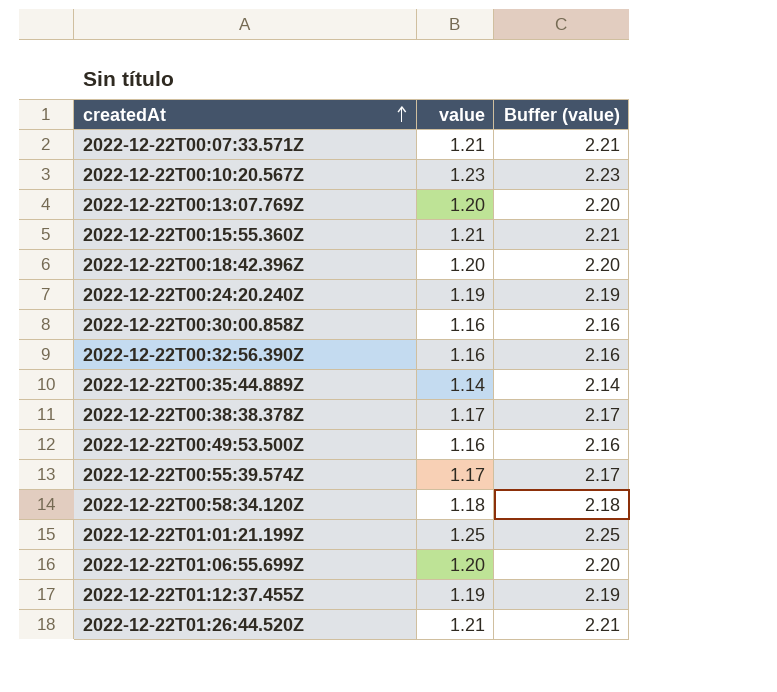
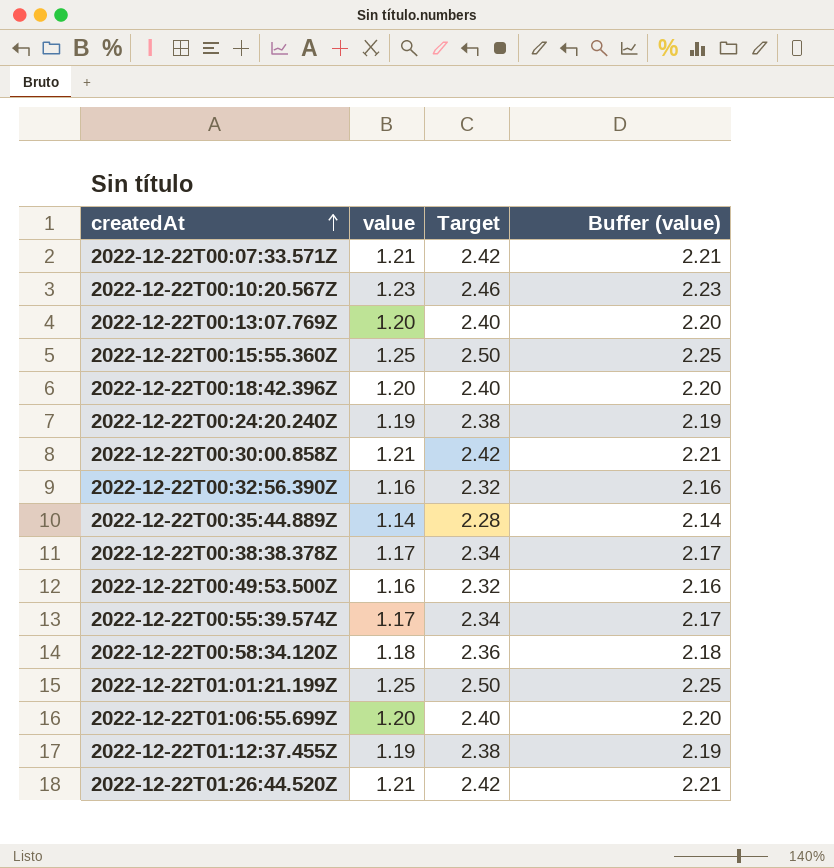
column Target | formula: none -> [value] * 2
2022-12-22T00:15:55.360Z | value: 1.21 -> 1.25
2022-12-22T00:15:55.360Z | Buffer (value): 2.21 -> 2.25
2022-12-22T00:30:00.858Z | value: 1.16 -> 1.21
2022-12-22T00:30:00.858Z | Buffer (value): 2.16 -> 2.21

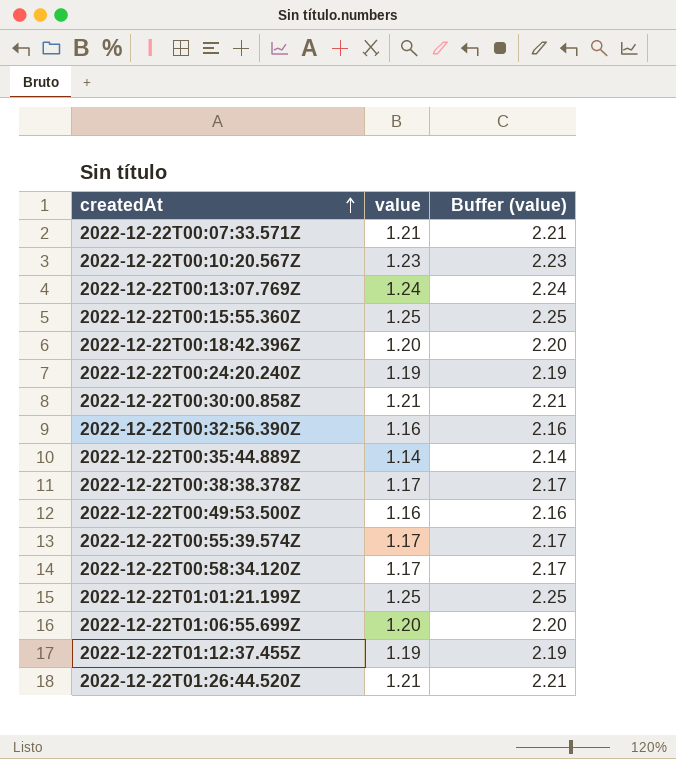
column Target | formula: [value] * 2 -> none
2022-12-22T00:13:07.769Z | value: 1.20 -> 1.24
2022-12-22T00:13:07.769Z | Buffer (value): 2.20 -> 2.24
2022-12-22T00:58:34.120Z | value: 1.18 -> 1.17
2022-12-22T00:58:34.120Z | Buffer (value): 2.18 -> 2.17

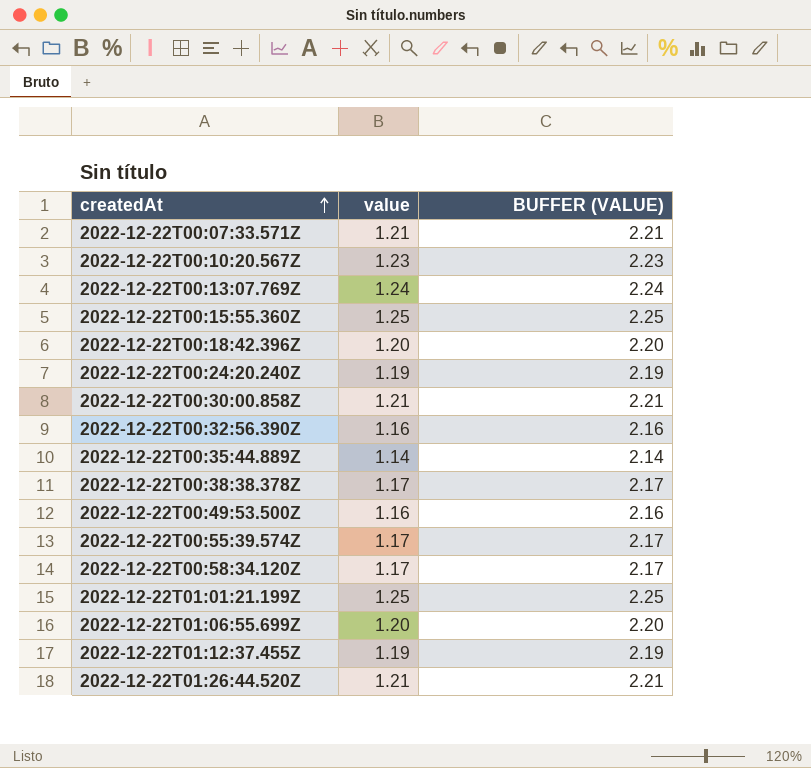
column name: Buffer (value) -> BUFFER (VALUE)

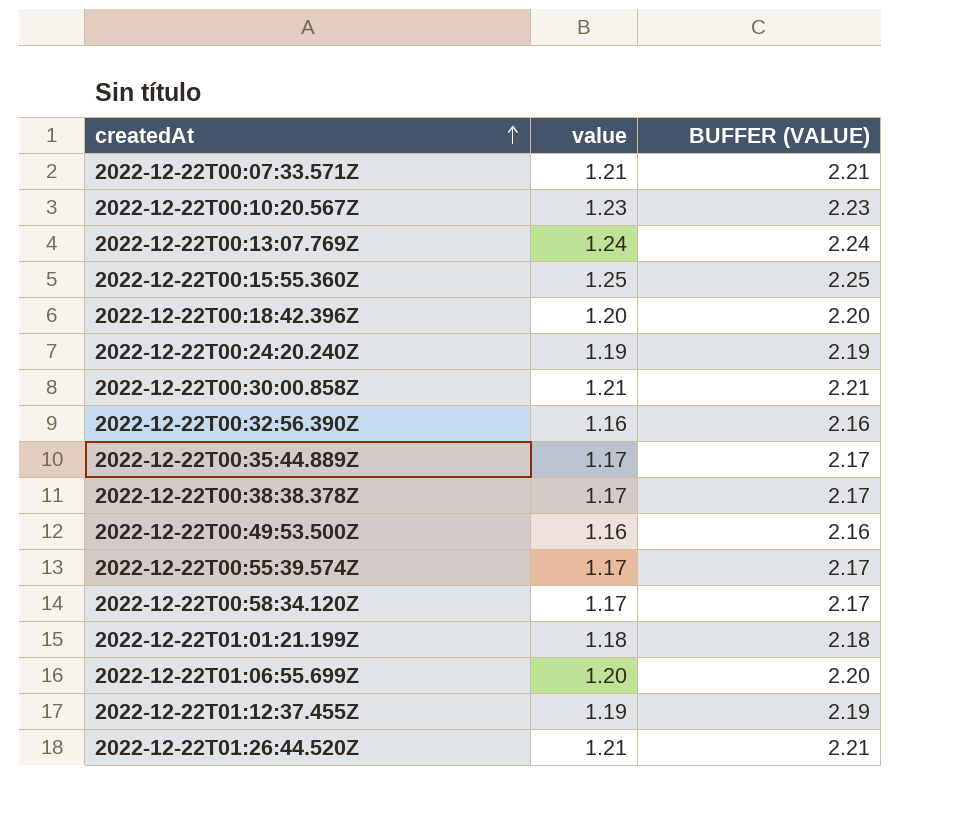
2022-12-22T00:35:44.889Z | value: 1.14 -> 1.17
2022-12-22T00:35:44.889Z | BUFFER (VALUE): 2.14 -> 2.17
2022-12-22T01:01:21.199Z | value: 1.25 -> 1.18
2022-12-22T01:01:21.199Z | BUFFER (VALUE): 2.25 -> 2.18

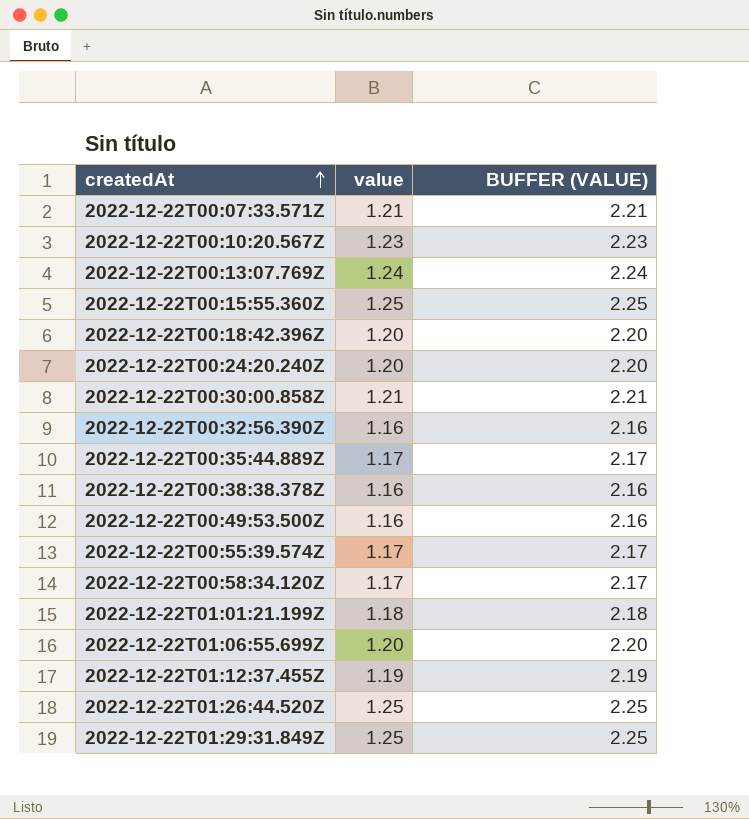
2022-12-22T00:24:20.240Z | value: 1.19 -> 1.20
2022-12-22T00:24:20.240Z | BUFFER (VALUE): 2.19 -> 2.20
2022-12-22T00:38:38.378Z | value: 1.17 -> 1.16
2022-12-22T00:38:38.378Z | BUFFER (VALUE): 2.17 -> 2.16
2022-12-22T01:26:44.520Z | value: 1.21 -> 1.25
2022-12-22T01:26:44.520Z | BUFFER (VALUE): 2.21 -> 2.25
row 2022-12-22T01:29:31.849Z: none -> 1.25 | 2.25

